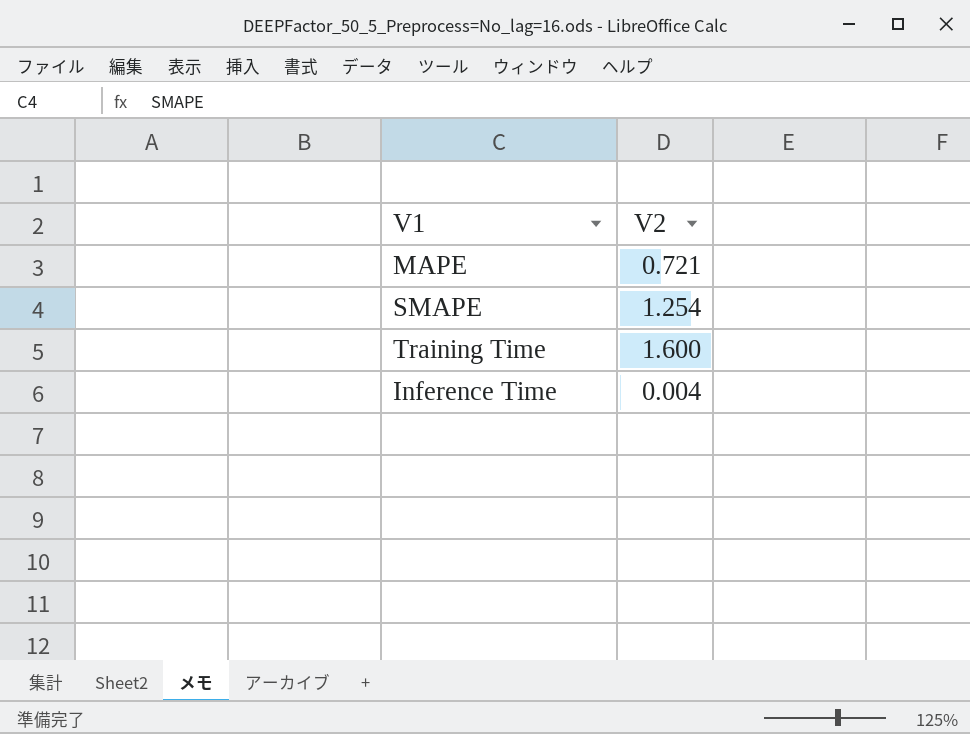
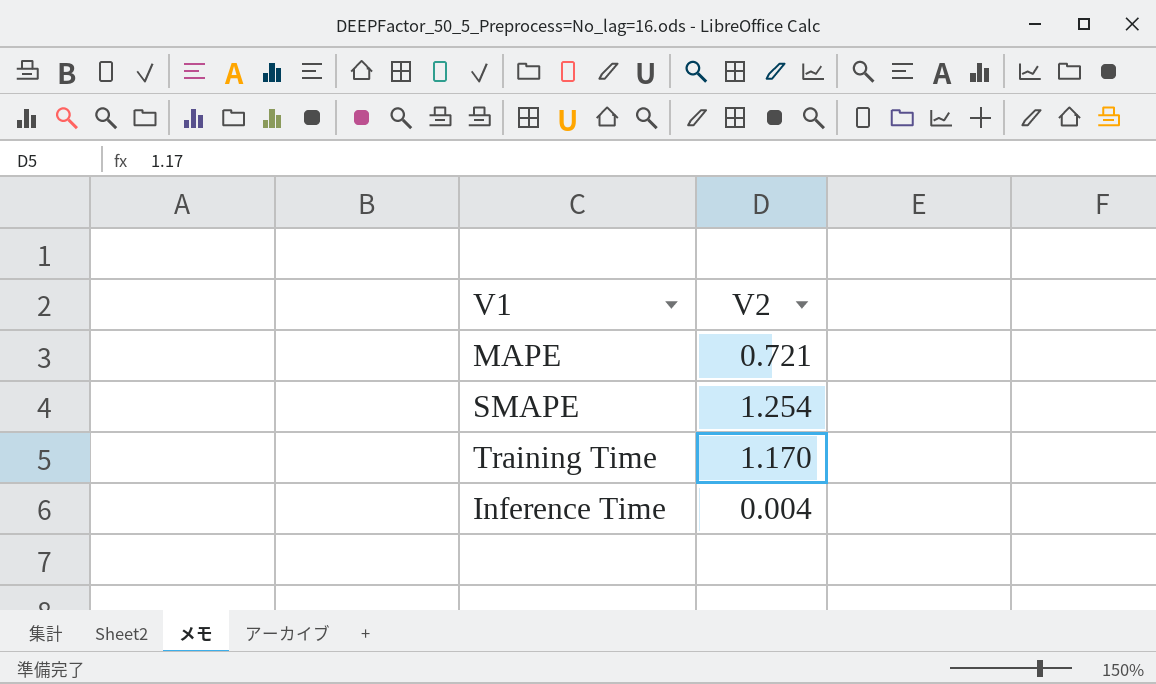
Training Time | V2: 1.600 -> 1.170

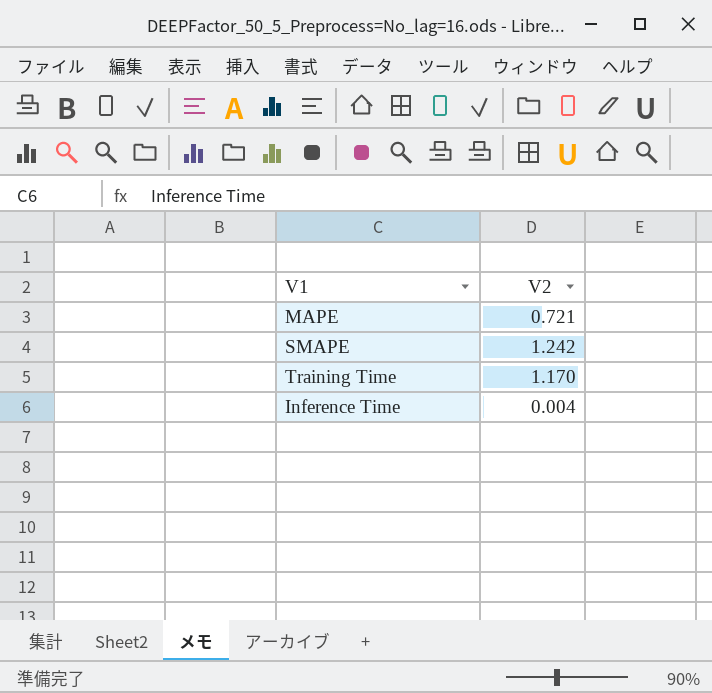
SMAPE | V2: 1.254 -> 1.242

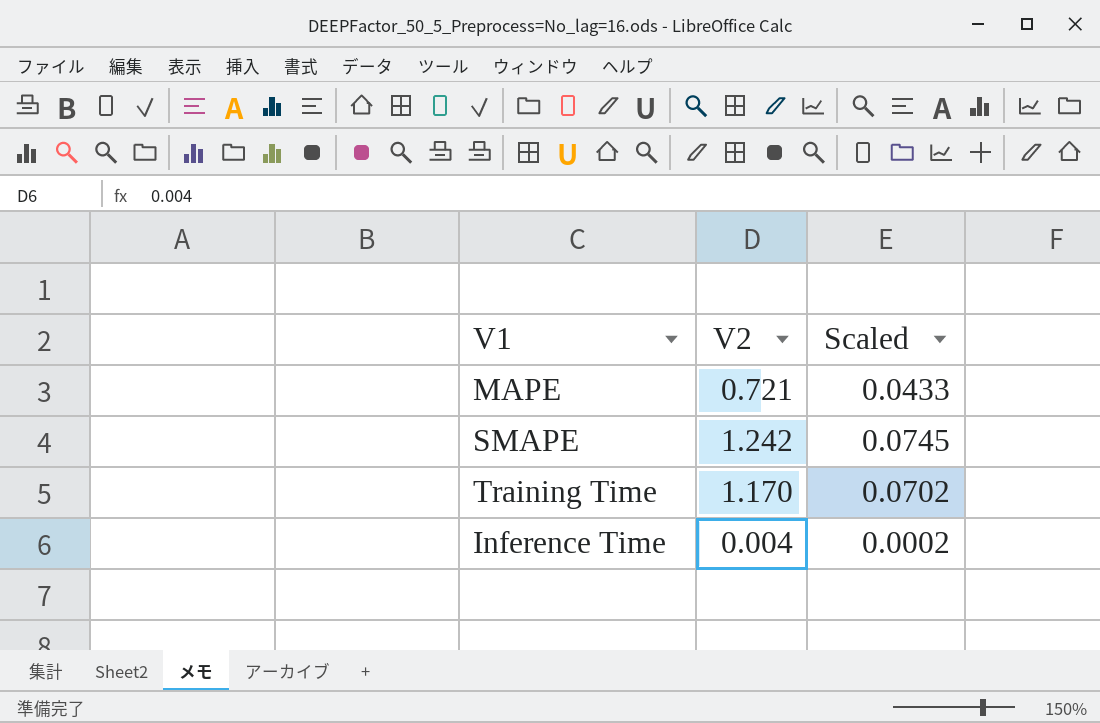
column Scaled | formula: none -> [V2] * 0.06

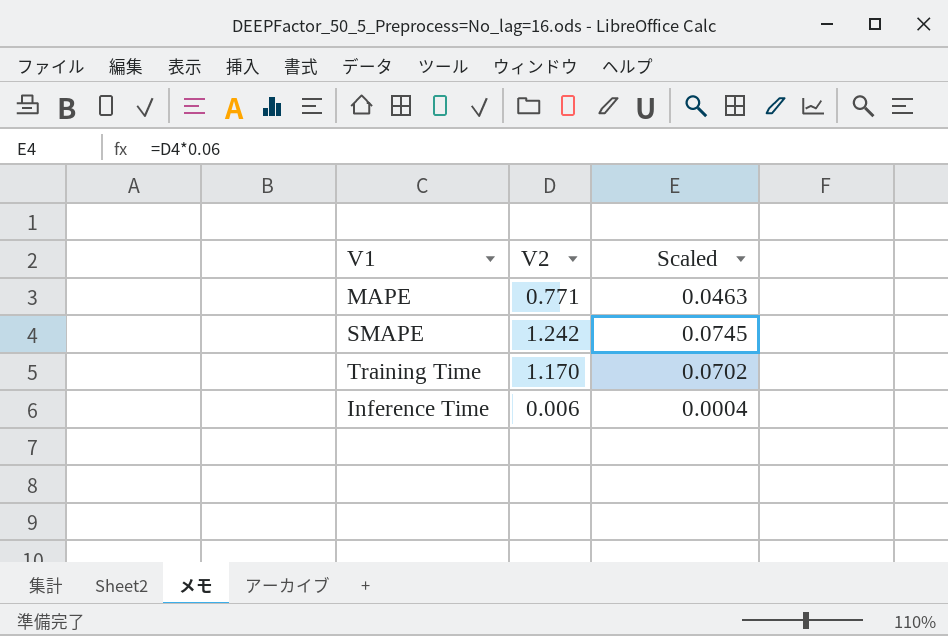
MAPE | V2: 0.721 -> 0.771
MAPE | Scaled: 0.0433 -> 0.0463
Inference Time | V2: 0.004 -> 0.006
Inference Time | Scaled: 0.0002 -> 0.0004

